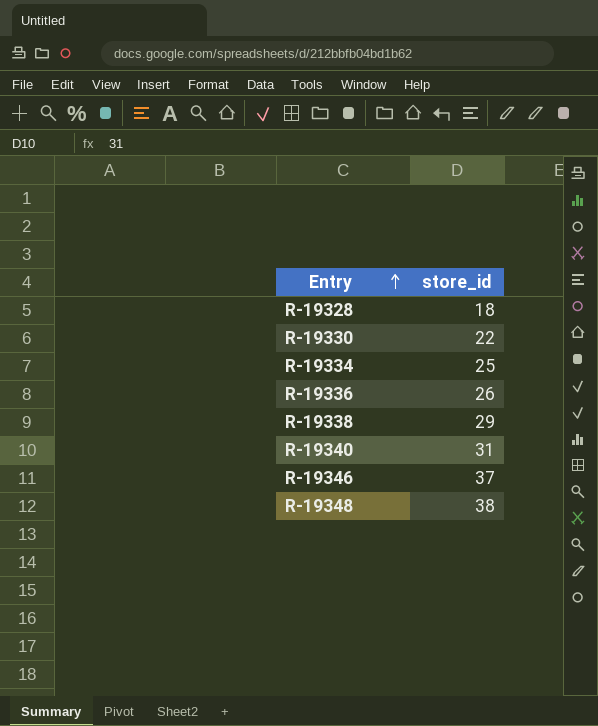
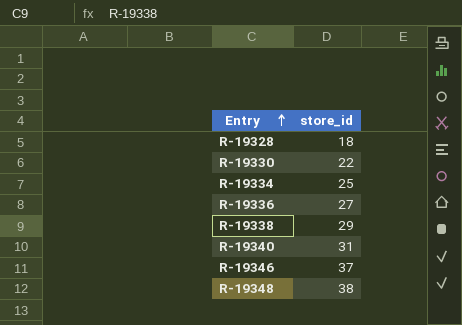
R-19336 | store_id: 26 -> 27

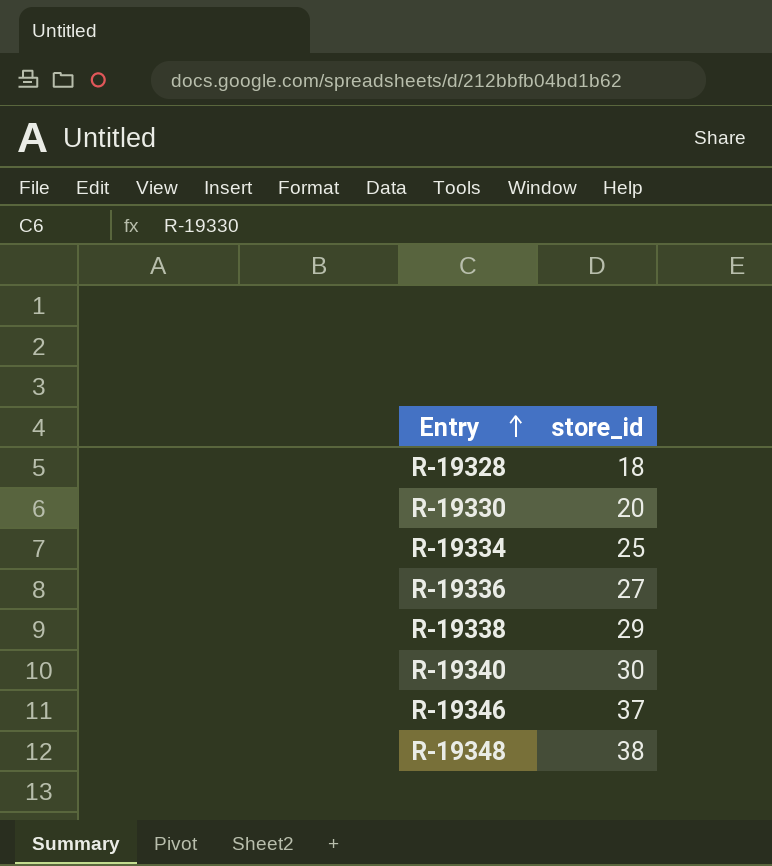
R-19330 | store_id: 22 -> 20
R-19340 | store_id: 31 -> 30

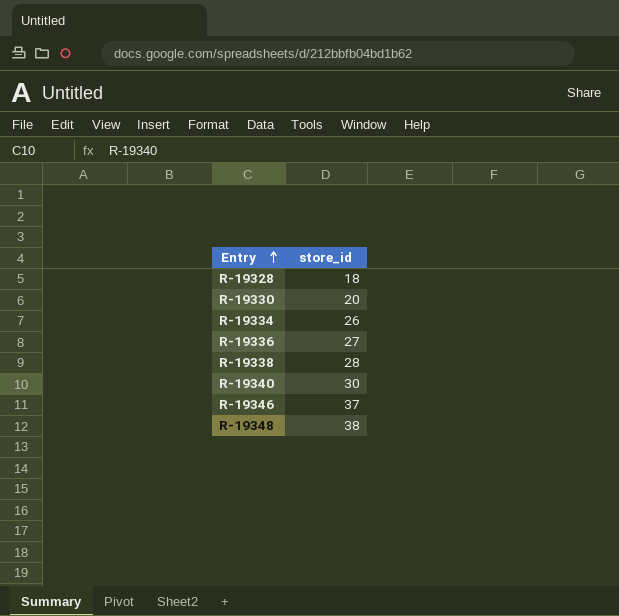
R-19334 | store_id: 25 -> 26
R-19338 | store_id: 29 -> 28

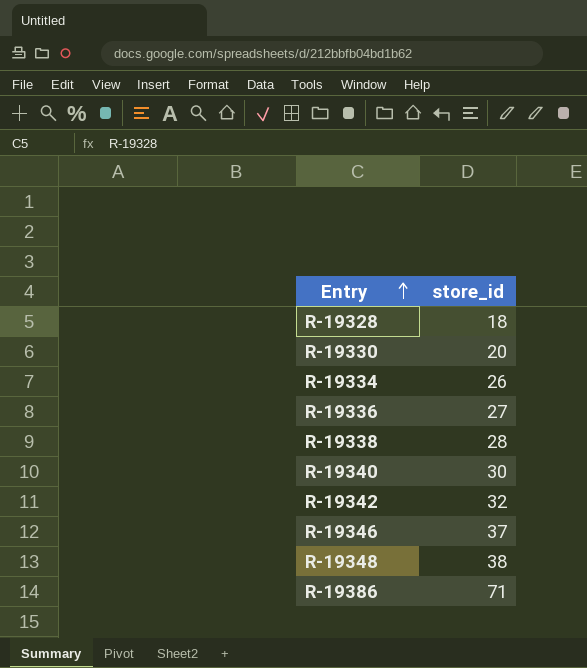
row R-19342: none -> 32
row R-19386: none -> 71

